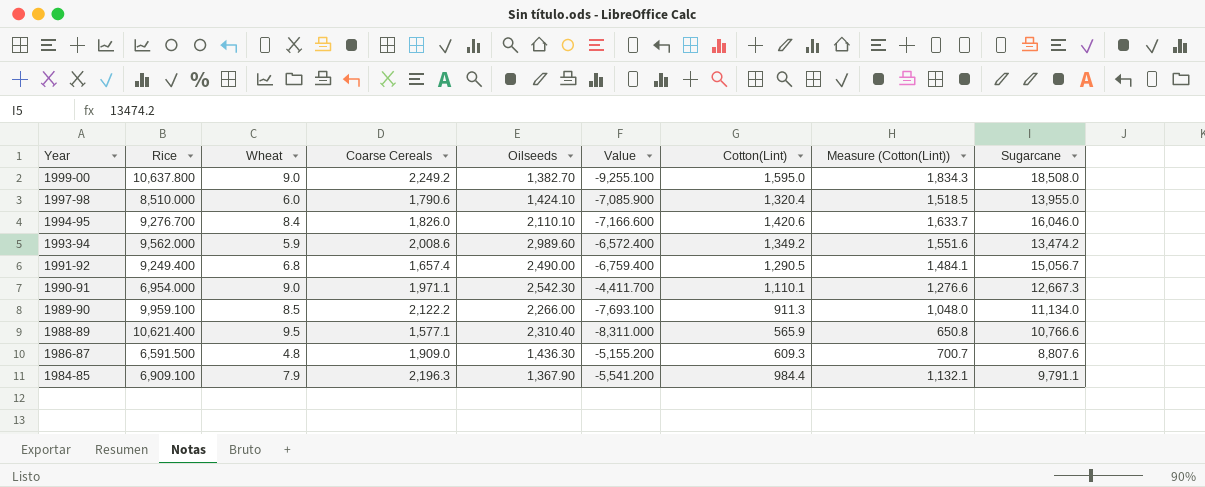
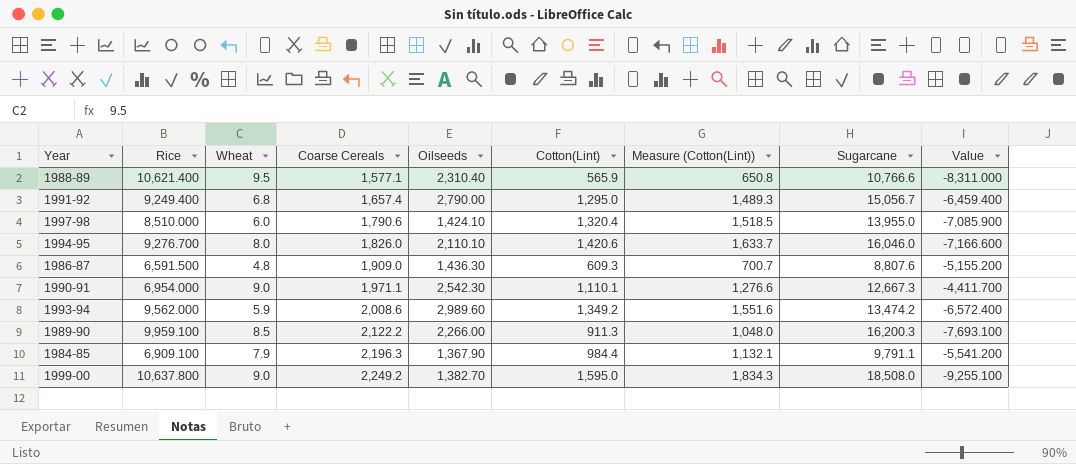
row order: Year descending -> Coarse Cereals ascending
column Value | position: 6 -> 9
1991-92 | Oilseeds: 2,490.00 -> 2,790.00
1991-92 | Cotton(Lint): 1,290.5 -> 1,295.0
1991-92 | Measure (Cotton(Lint)): 1,484.1 -> 1,489.3
1991-92 | Value: -6,759.400 -> -6,459.400
1994-95 | Wheat: 8.4 -> 8.0
1989-90 | Sugarcane: 11,134.0 -> 16,200.3

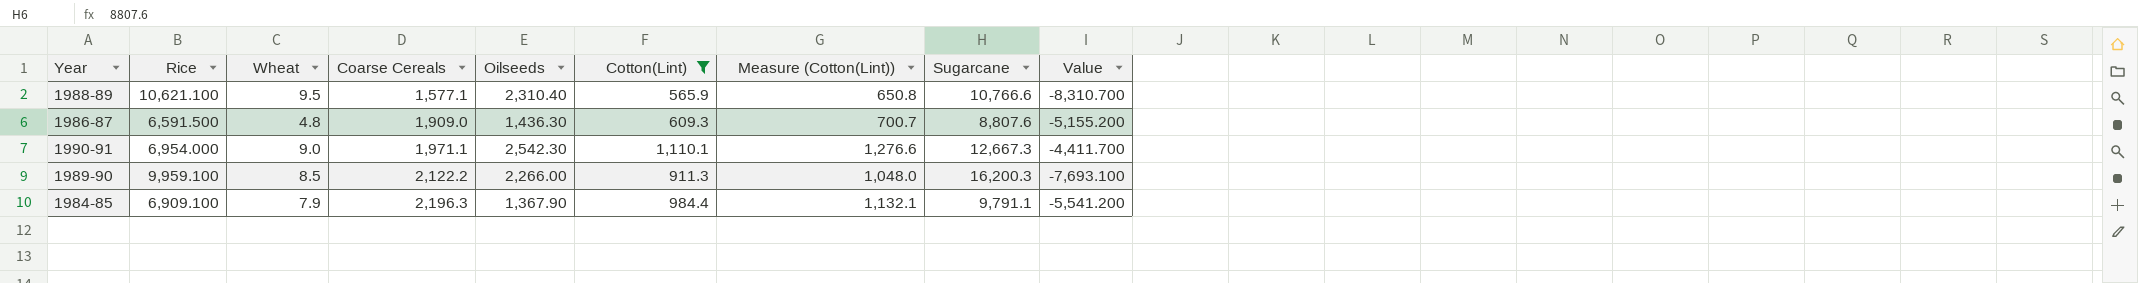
filter: none -> Cotton(Lint) <= 1,110.1
1988-89 | Rice: 10,621.400 -> 10,621.100
1988-89 | Value: -8,311.000 -> -8,310.700

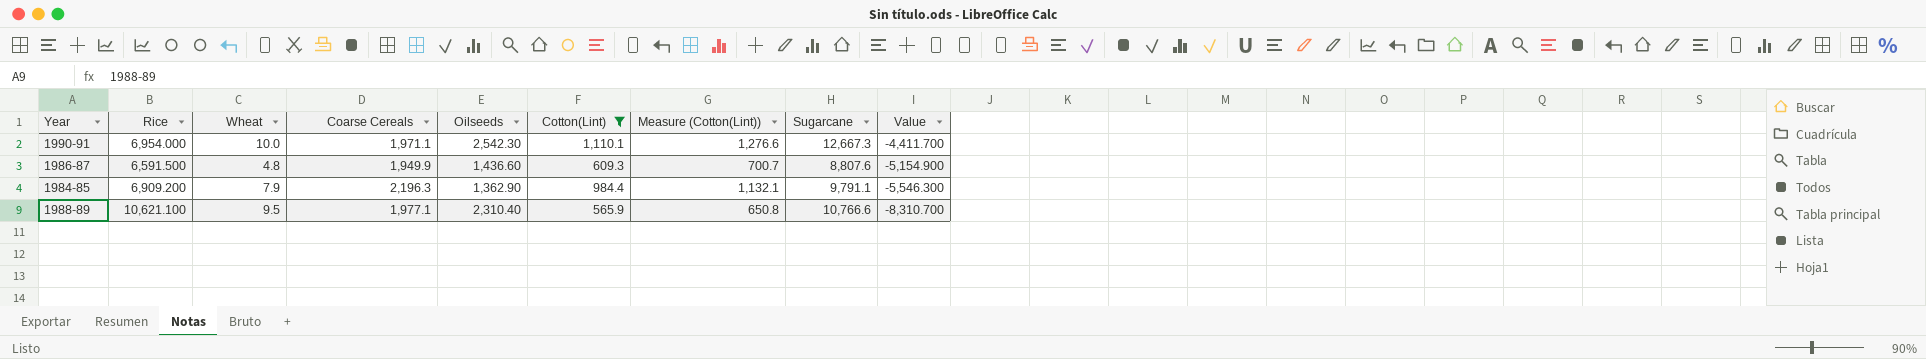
row order: Coarse Cereals ascending -> Value descending
row 1989-90: 9,959.100 | 8.5 | 2,122.2 | 2,266.00 | 911.3 | 1,048.0 | 16,200.3 | -7,693.100 -> none
1990-91 | Wheat: 9.0 -> 10.0
1986-87 | Coarse Cereals: 1,909.0 -> 1,949.9
1986-87 | Oilseeds: 1,436.30 -> 1,436.60
1986-87 | Value: -5,155.200 -> -5,154.900
1984-85 | Rice: 6,909.100 -> 6,909.200
1984-85 | Oilseeds: 1,367.90 -> 1,362.90
1984-85 | Value: -5,541.200 -> -5,546.300
1988-89 | Coarse Cereals: 1,577.1 -> 1,977.1

